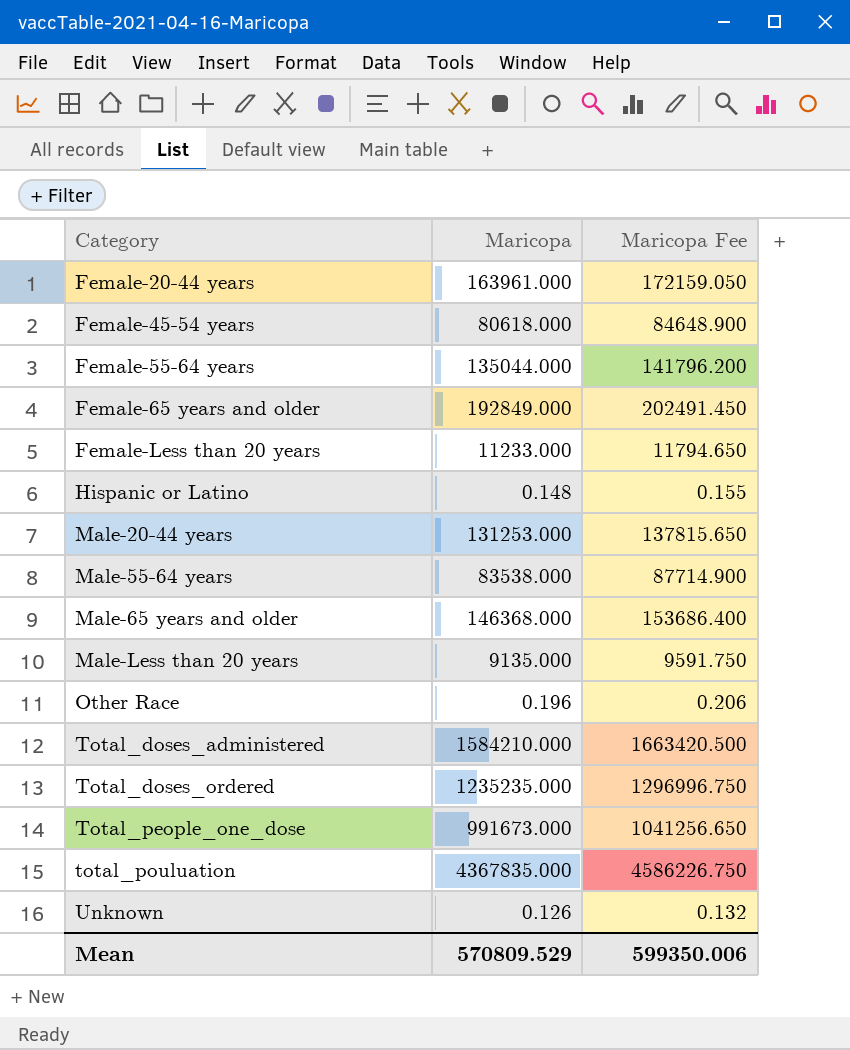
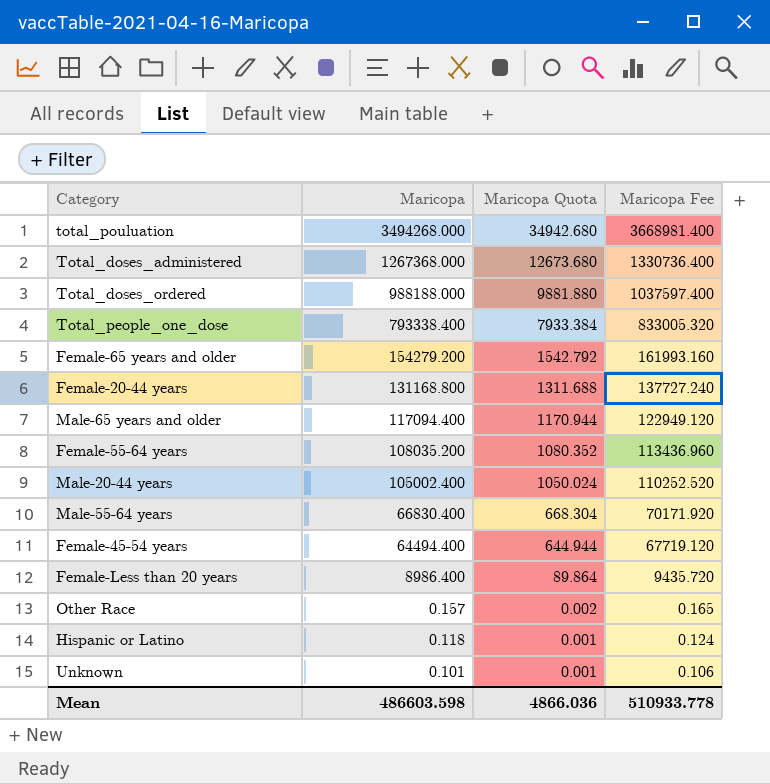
row order: Category ascending -> Maricopa descending
column Maricopa Quota | formula: none -> [Maricopa] * 0.01
row Male-Less than 20 years: 9135.000 | 9591.750 -> none
total_pouluation | Maricopa: 4367835.000 -> 3494268.000
total_pouluation | Maricopa Fee: 4586226.750 -> 3668981.400
Total_doses_administered | Maricopa: 1584210.000 -> 1267368.000
Total_doses_administered | Maricopa Fee: 1663420.500 -> 1330736.400
Total_doses_ordered | Maricopa: 1235235.000 -> 988188.000
Total_doses_ordered | Maricopa Fee: 1296996.750 -> 1037597.400
Total_people_one_dose | Maricopa: 991673.000 -> 793338.400
Total_people_one_dose | Maricopa Fee: 1041256.650 -> 833005.320
Female-65 years and older | Maricopa: 192849.000 -> 154279.200
Female-65 years and older | Maricopa Fee: 202491.450 -> 161993.160
Female-20-44 years | Maricopa: 163961.000 -> 131168.800
Female-20-44 years | Maricopa Fee: 172159.050 -> 137727.240
Male-65 years and older | Maricopa: 146368.000 -> 117094.400
Male-65 years and older | Maricopa Fee: 153686.400 -> 122949.120
Female-55-64 years | Maricopa: 135044.000 -> 108035.200
Female-55-64 years | Maricopa Fee: 141796.200 -> 113436.960
Male-20-44 years | Maricopa: 131253.000 -> 105002.400
Male-20-44 years | Maricopa Fee: 137815.650 -> 110252.520
Male-55-64 years | Maricopa: 83538.000 -> 66830.400
Male-55-64 years | Maricopa Fee: 87714.900 -> 70171.920
Female-45-54 years | Maricopa: 80618.000 -> 64494.400
Female-45-54 years | Maricopa Fee: 84648.900 -> 67719.120
Female-Less than 20 years | Maricopa: 11233.000 -> 8986.400
Female-Less than 20 years | Maricopa Fee: 11794.650 -> 9435.720
Other Race | Maricopa: 0.196 -> 0.157
Other Race | Maricopa Fee: 0.206 -> 0.165
Hispanic or Latino | Maricopa: 0.148 -> 0.118
Hispanic or Latino | Maricopa Fee: 0.155 -> 0.124
Unknown | Maricopa: 0.126 -> 0.101
Unknown | Maricopa Fee: 0.132 -> 0.106
Mean | Maricopa: 570809.529 -> 486603.598
Mean | Maricopa Fee: 599350.006 -> 510933.778

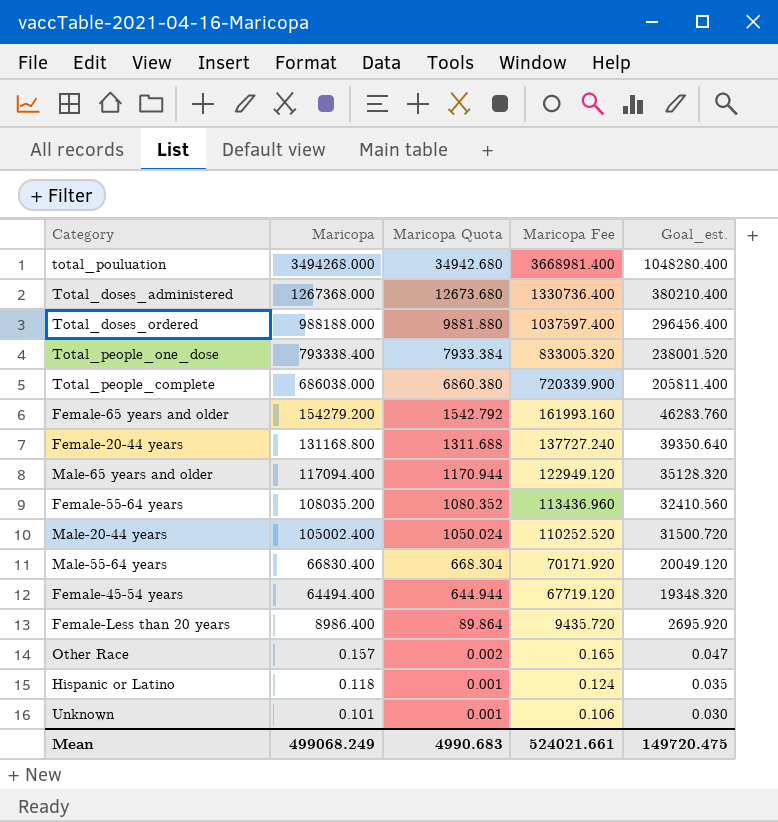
column Goal_est. | formula: none -> [Maricopa] * 0.3
row Total_people_complete: none -> 686038.000 | 6860.380 | 720339.900 | 205811.400
Mean | Maricopa: 486603.598 -> 499068.249
Mean | Maricopa Quota: 4866.036 -> 4990.683
Mean | Maricopa Fee: 510933.778 -> 524021.661

